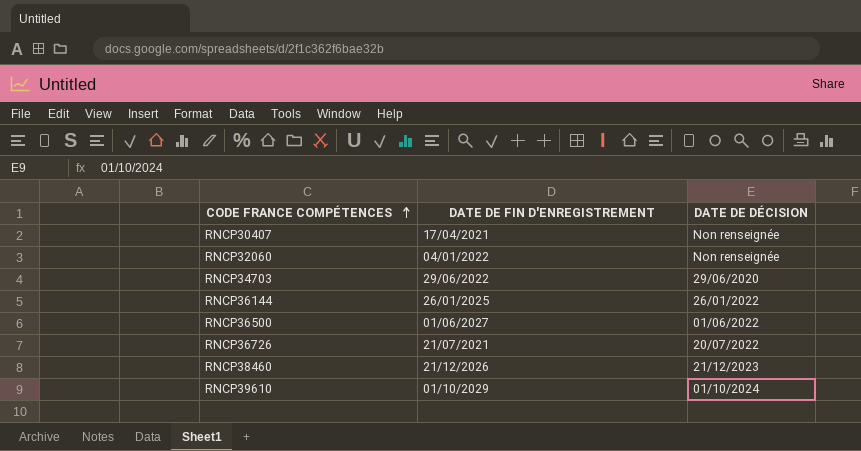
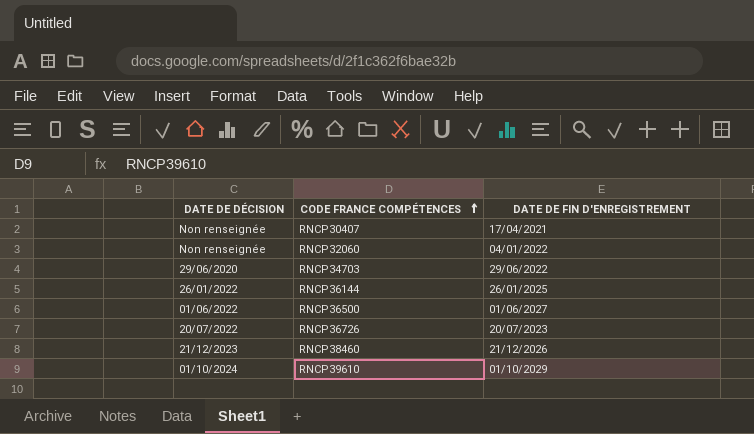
column DATE DE DÉCISION | position: 3 -> 1
RNCP36726 | DATE DE FIN D'ENREGISTREMENT: 21/07/2021 -> 20/07/2023

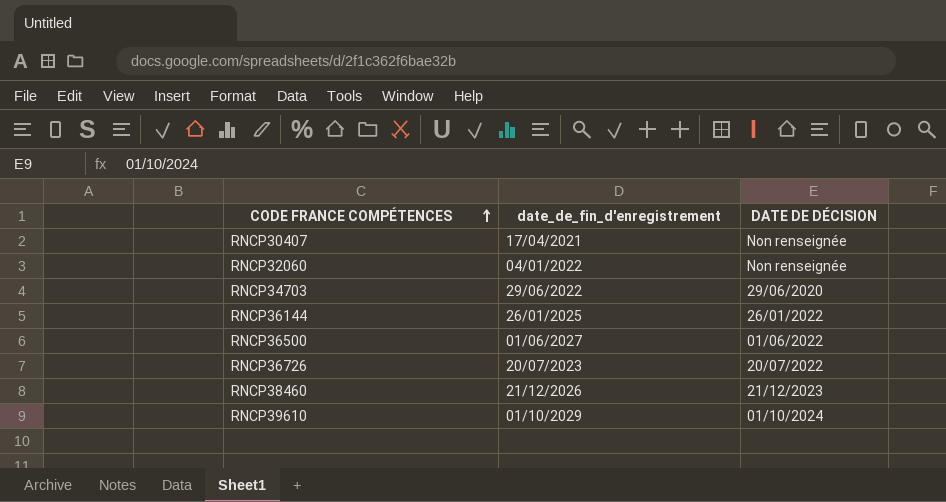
column name: DATE DE FIN D'ENREGISTREMENT -> date_de_fin_d'enregistrement
column DATE DE DÉCISION | position: 1 -> 3

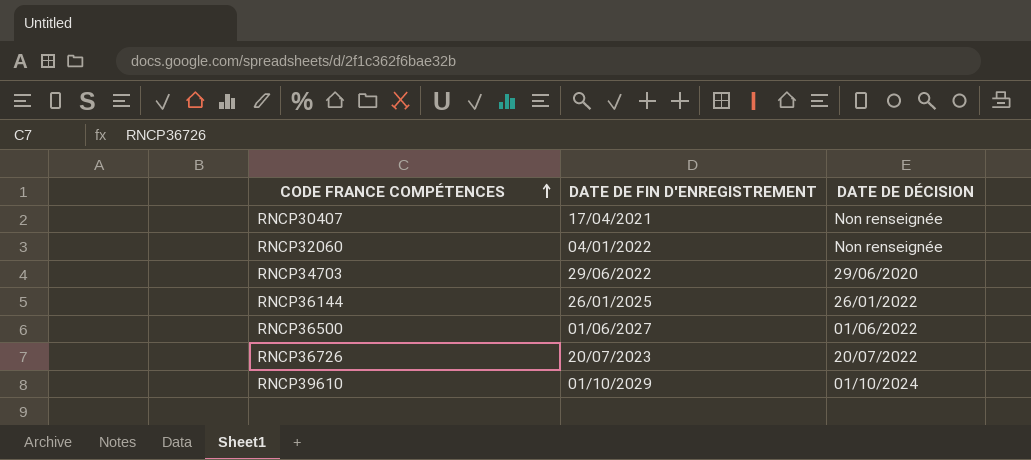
column name: date_de_fin_d'enregistrement -> DATE DE FIN D'ENREGISTREMENT
row RNCP38460: 21/12/2026 | 21/12/2023 -> none

